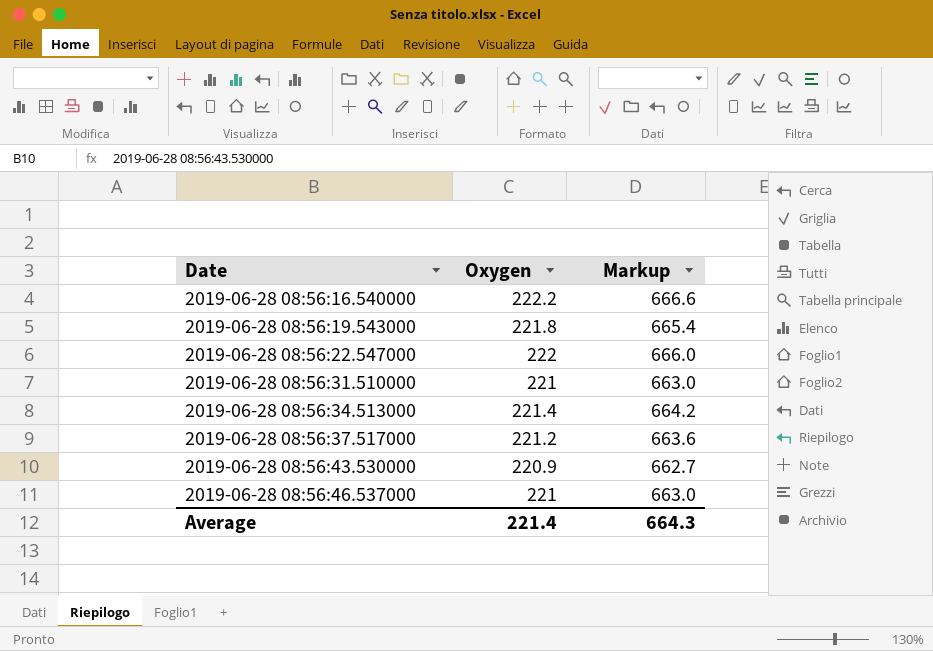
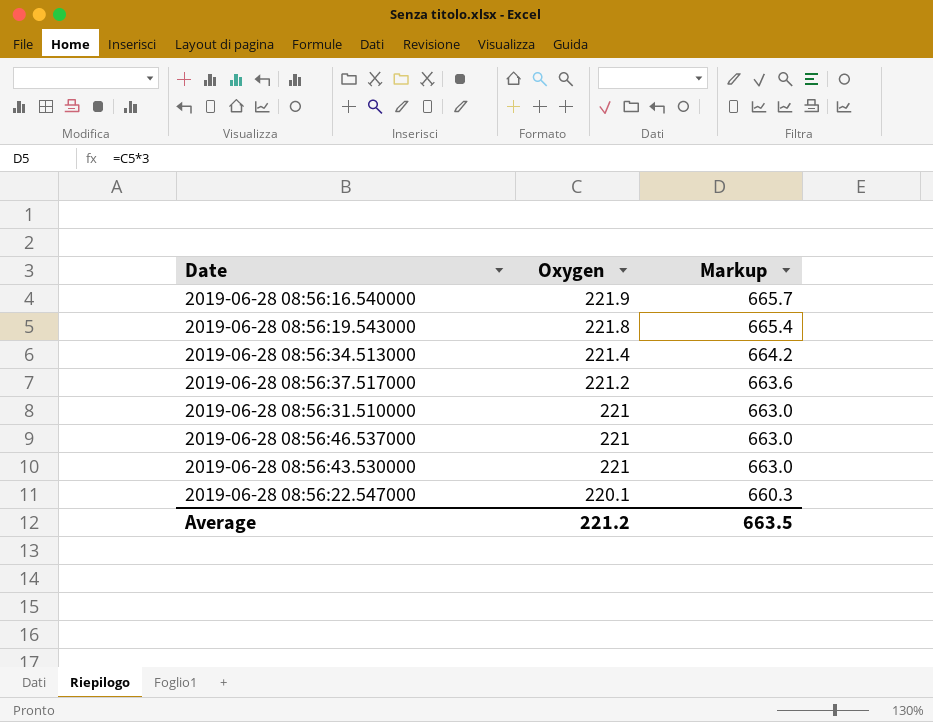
row order: Date ascending -> Oxygen descending
2019-06-28 08:56:16.540000 | Oxygen: 222.2 -> 221.9
2019-06-28 08:56:16.540000 | Markup: 666.6 -> 665.7
2019-06-28 08:56:43.530000 | Oxygen: 220.9 -> 221
2019-06-28 08:56:43.530000 | Markup: 662.7 -> 663.0
2019-06-28 08:56:22.547000 | Oxygen: 222 -> 220.1
2019-06-28 08:56:22.547000 | Markup: 666.0 -> 660.3
Average | Oxygen: 221.4 -> 221.2
Average | Markup: 664.3 -> 663.5

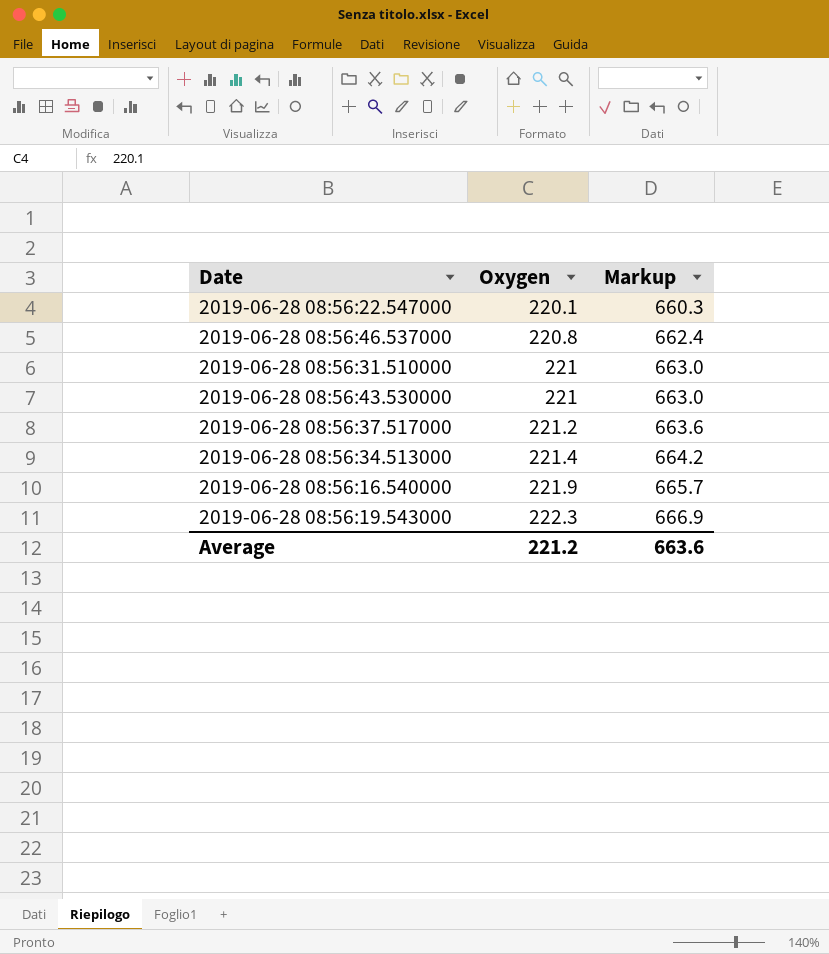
row order: Oxygen descending -> Oxygen ascending
2019-06-28 08:56:46.537000 | Oxygen: 221 -> 220.8
2019-06-28 08:56:46.537000 | Markup: 663.0 -> 662.4
2019-06-28 08:56:19.543000 | Oxygen: 221.8 -> 222.3
2019-06-28 08:56:19.543000 | Markup: 665.4 -> 666.9
Average | Markup: 663.5 -> 663.6

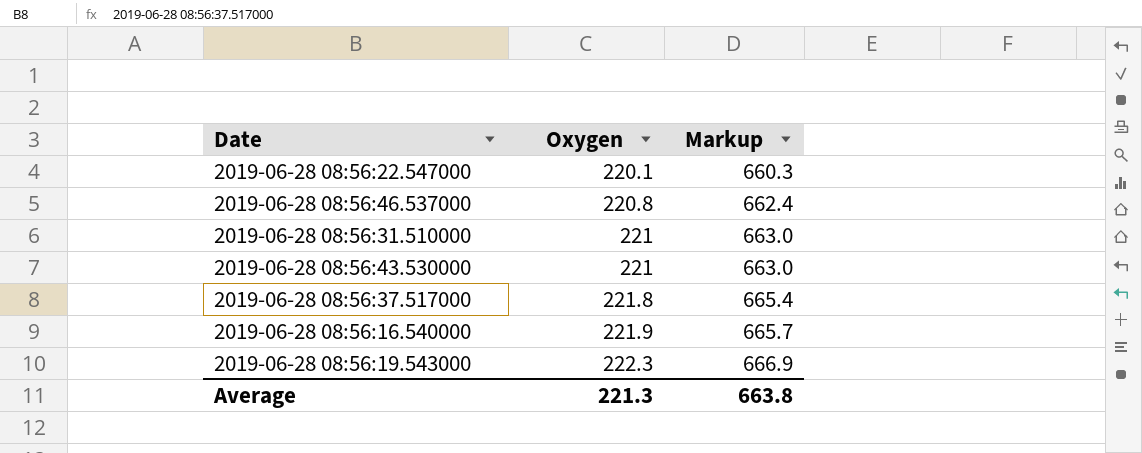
row 2019-06-28 08:56:34.513000: 221.4 | 664.2 -> none
2019-06-28 08:56:37.517000 | Oxygen: 221.2 -> 221.8
2019-06-28 08:56:37.517000 | Markup: 663.6 -> 665.4
Average | Oxygen: 221.2 -> 221.3
Average | Markup: 663.6 -> 663.8

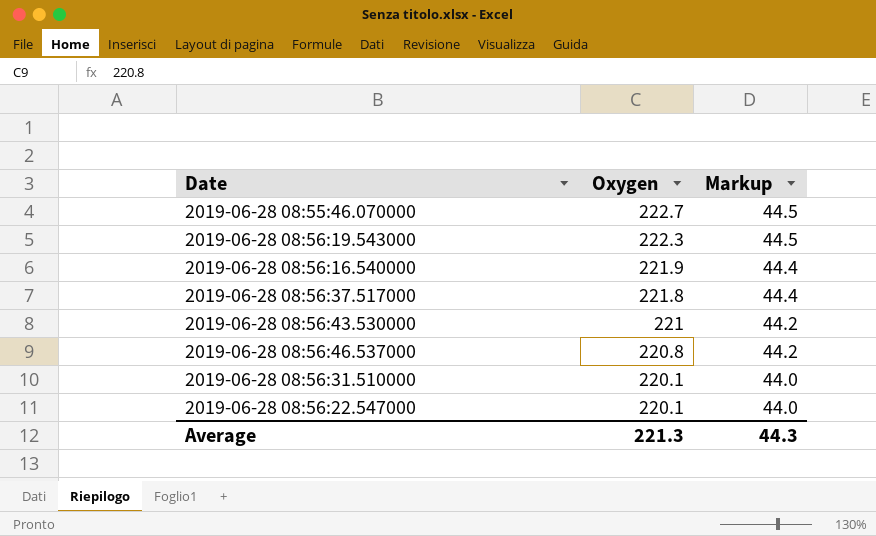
row order: Oxygen ascending -> Oxygen descending
column Markup | formula: [Oxygen] * 3 -> [Oxygen] * 0.2
row 2019-06-28 08:55:46.070000: none -> 222.7 | 44.5
2019-06-28 08:56:31.510000 | Oxygen: 221 -> 220.1
Average | Markup: 663.8 -> 44.3

